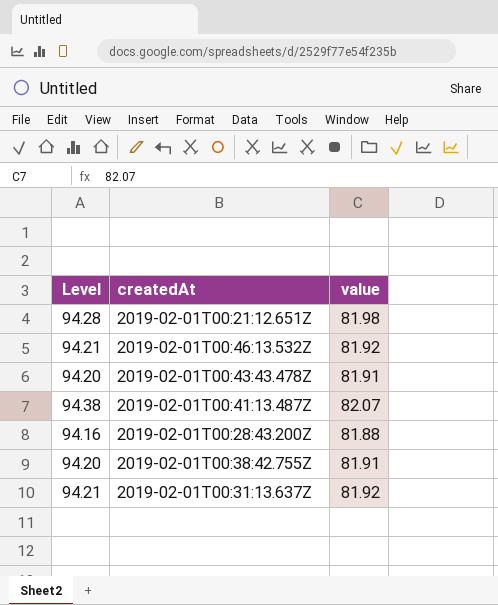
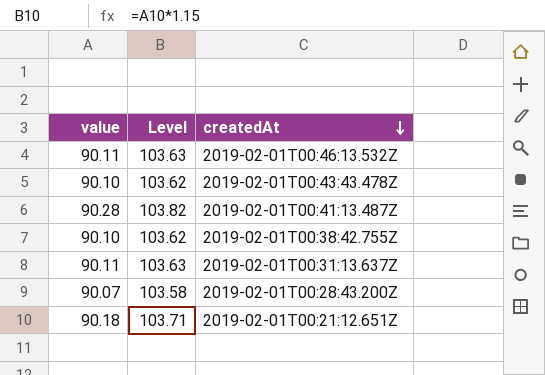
row order: none -> createdAt descending
column value | position: 3 -> 1
2019-02-01T00:46:13.532Z | value: 81.92 -> 90.11
2019-02-01T00:46:13.532Z | Level: 94.21 -> 103.63
2019-02-01T00:43:43.478Z | value: 81.91 -> 90.10
2019-02-01T00:43:43.478Z | Level: 94.20 -> 103.62
2019-02-01T00:41:13.487Z | value: 82.07 -> 90.28
2019-02-01T00:41:13.487Z | Level: 94.38 -> 103.82
2019-02-01T00:38:42.755Z | value: 81.91 -> 90.10
2019-02-01T00:38:42.755Z | Level: 94.20 -> 103.62
2019-02-01T00:31:13.637Z | value: 81.92 -> 90.11
2019-02-01T00:31:13.637Z | Level: 94.21 -> 103.63
2019-02-01T00:28:43.200Z | value: 81.88 -> 90.07
2019-02-01T00:28:43.200Z | Level: 94.16 -> 103.58
2019-02-01T00:21:12.651Z | value: 81.98 -> 90.18
2019-02-01T00:21:12.651Z | Level: 94.28 -> 103.71

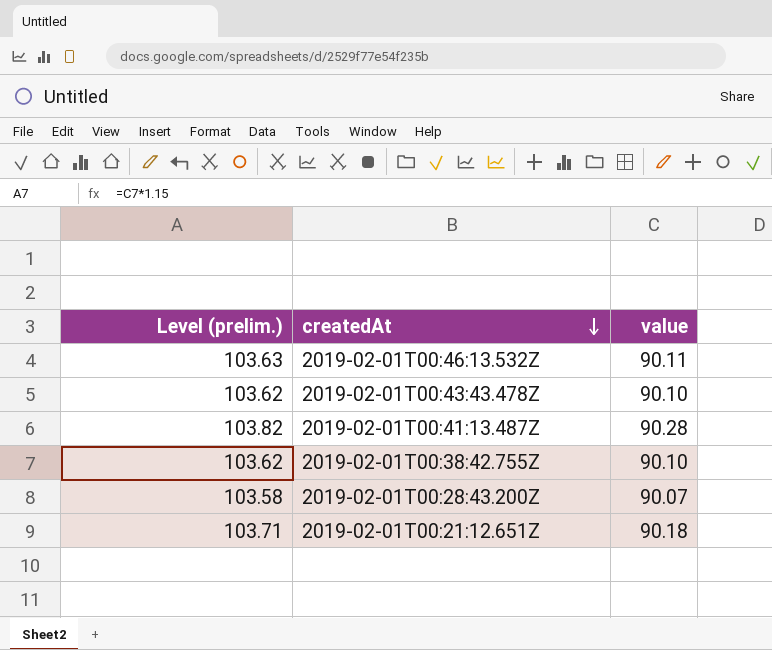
column name: Level -> Level (prelim.)
column value | position: 1 -> 3
row 2019-02-01T00:31:13.637Z: 90.11 | 103.63 -> none

